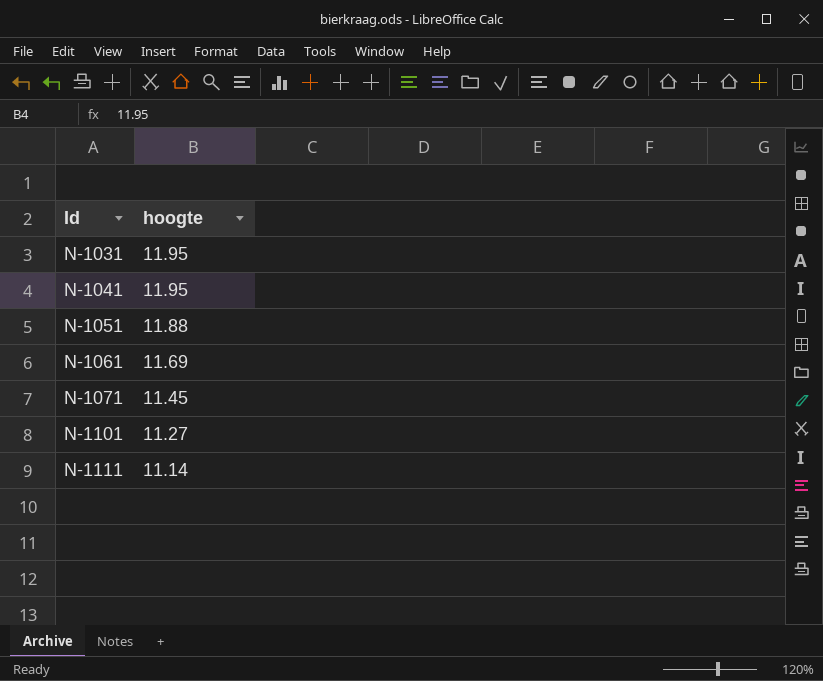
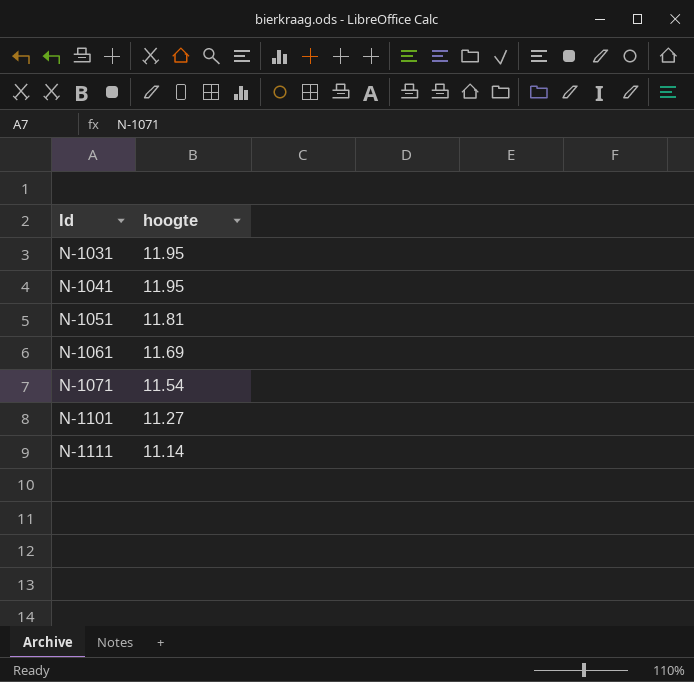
N-1051 | hoogte: 11.88 -> 11.81
N-1071 | hoogte: 11.45 -> 11.54

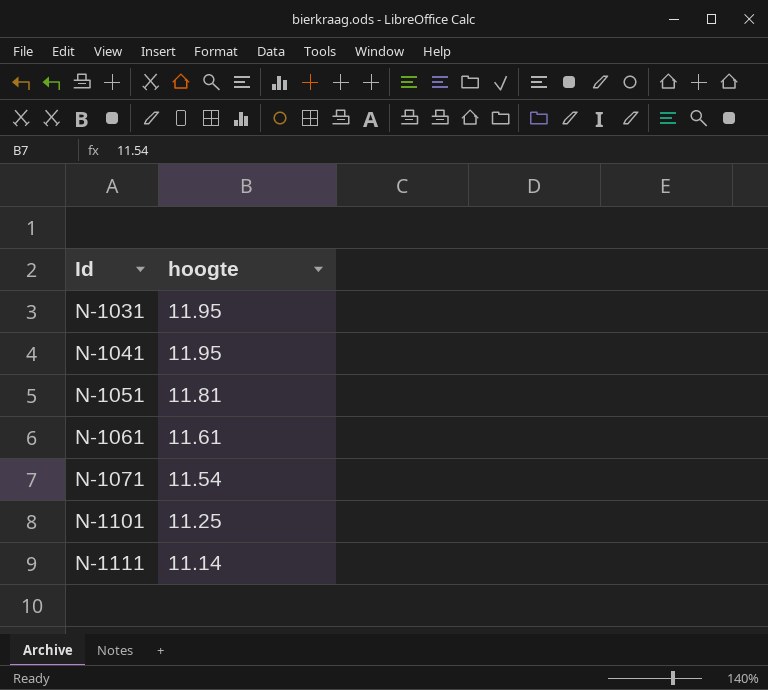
N-1061 | hoogte: 11.69 -> 11.61
N-1101 | hoogte: 11.27 -> 11.25

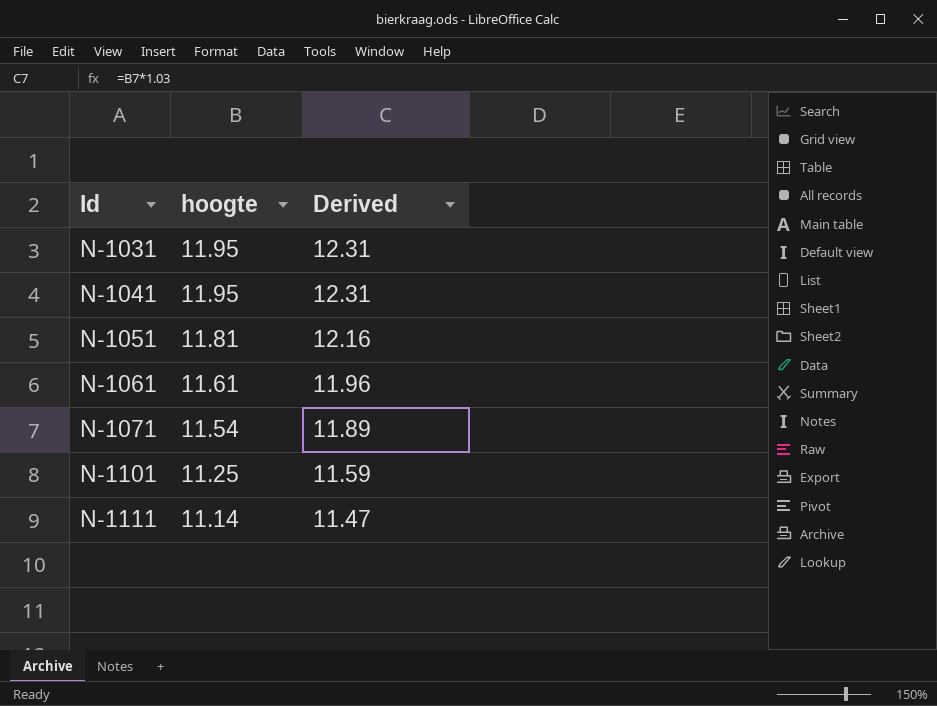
column Derived | formula: none -> [hoogte] * 1.03

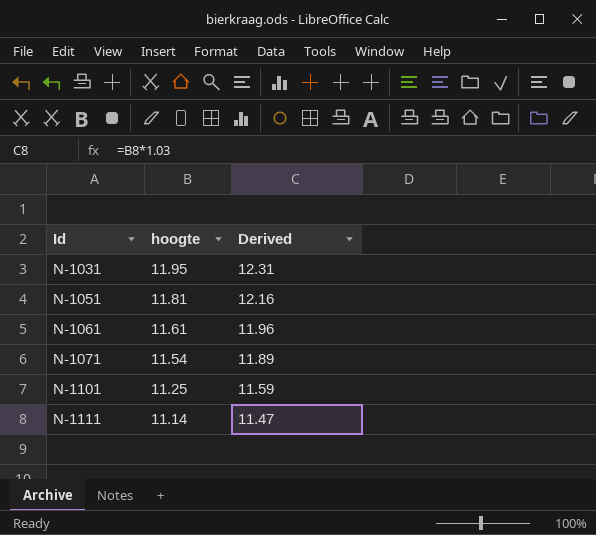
row N-1041: 11.95 | 12.31 -> none

